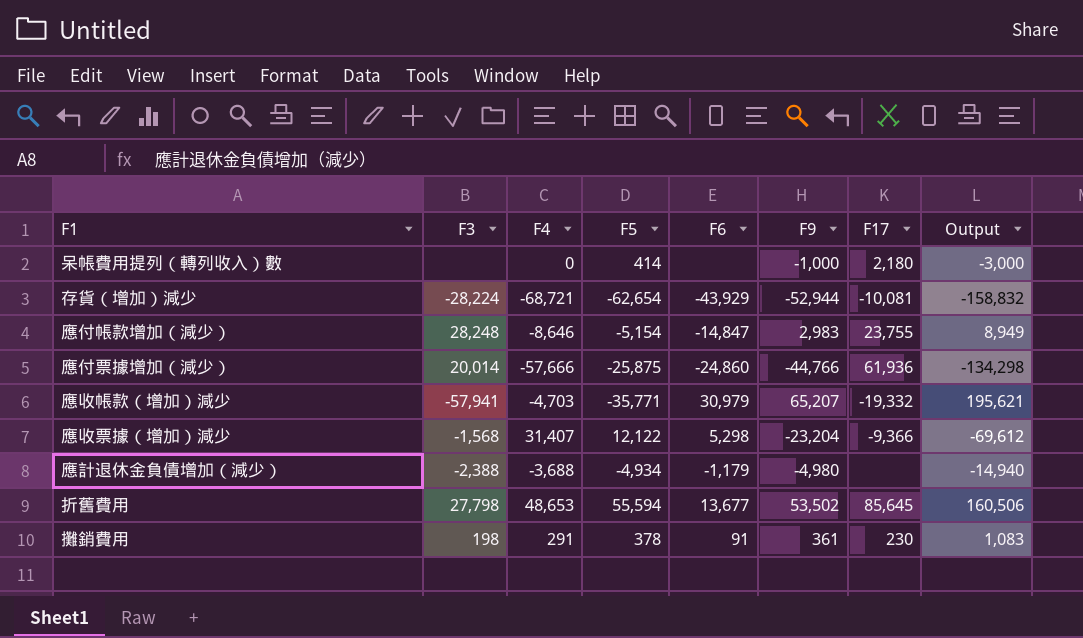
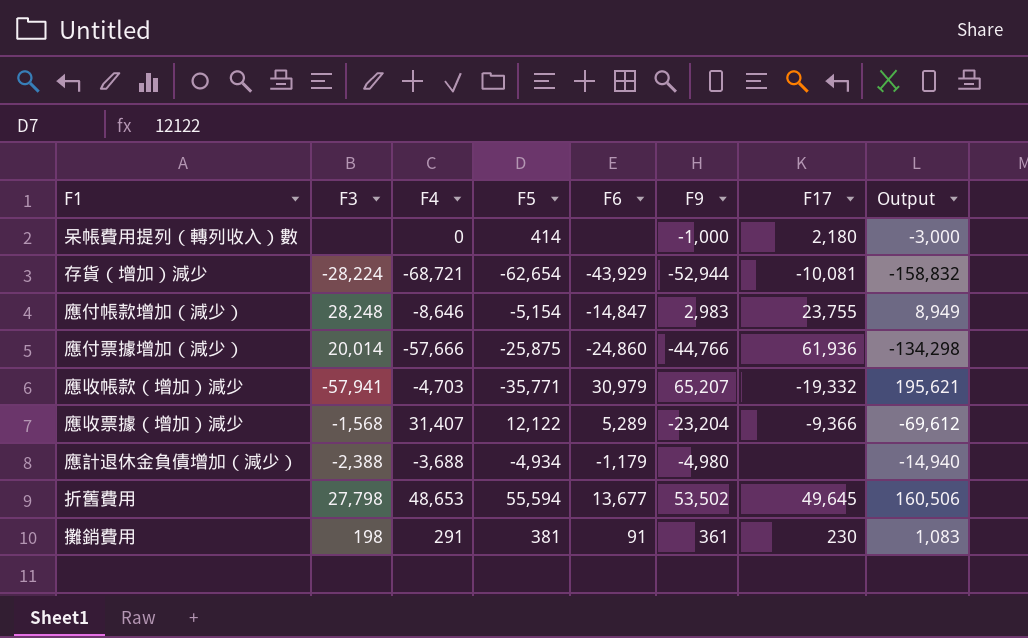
應收票據（增加）減少 | F6: 5,298 -> 5,289
折舊費用 | F17: 85,645 -> 49,645
攤銷費用 | F5: 378 -> 381

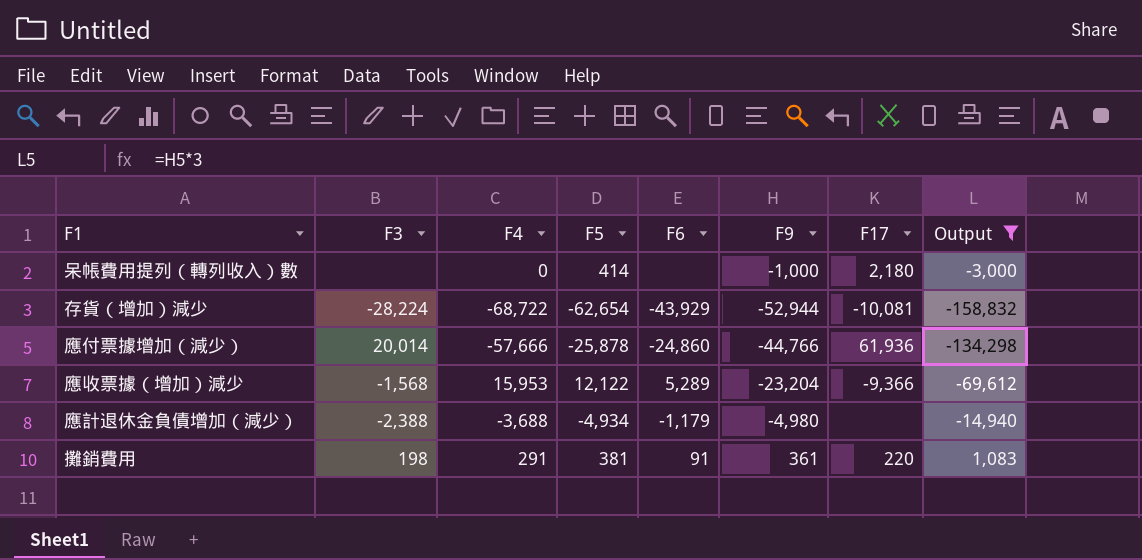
filter: none -> Output <= 1,083
存貨（增加）減少 | F4: -68,721 -> -68,722
應付票據增加（減少） | F5: -25,875 -> -25,878
應收票據（增加）減少 | F4: 31,407 -> 15,953
攤銷費用 | F17: 230 -> 220

